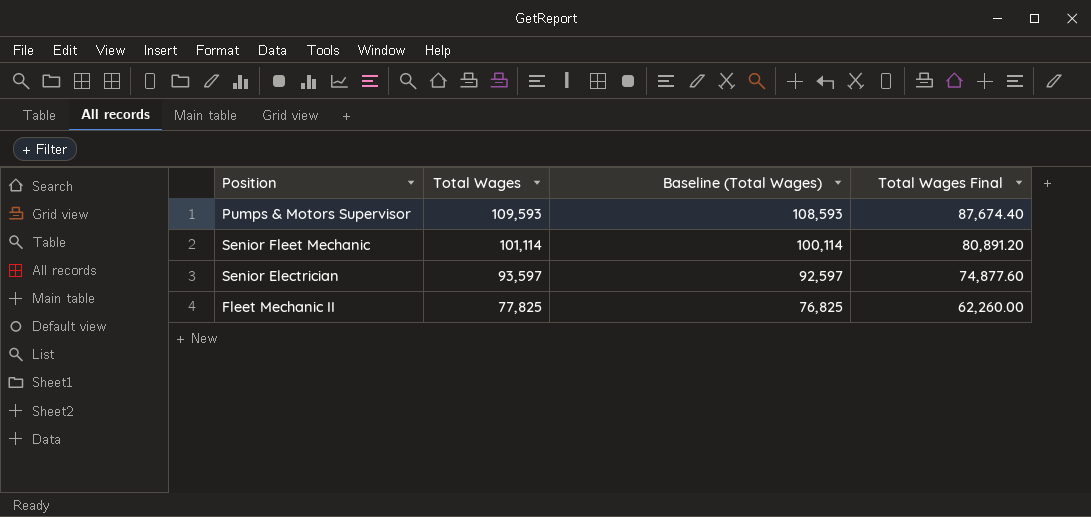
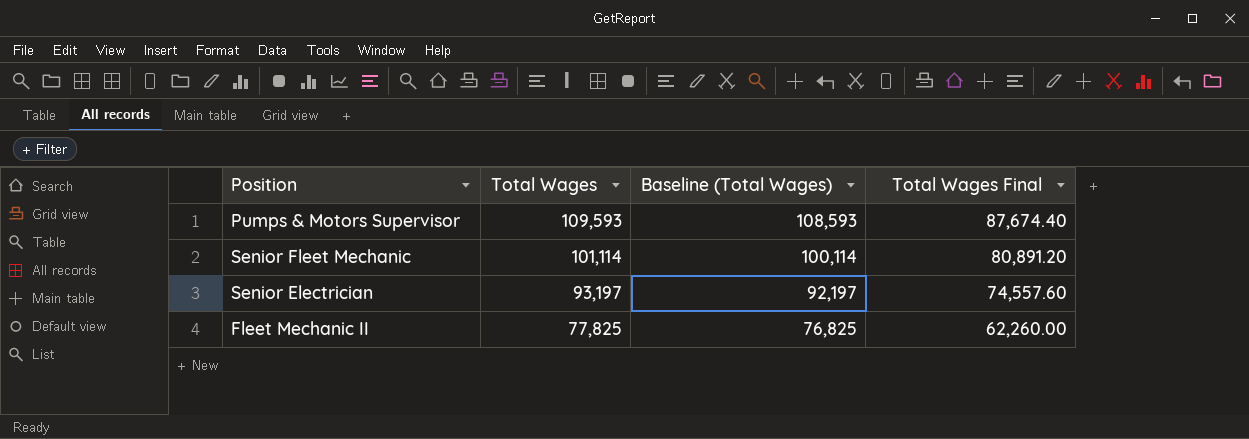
Senior Electrician | Total Wages: 93,597 -> 93,197
Senior Electrician | Baseline (Total Wages): 92,597 -> 92,197
Senior Electrician | Total Wages Final: 74,877.60 -> 74,557.60

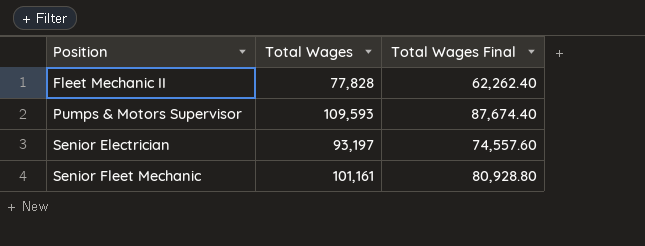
row order: Total Wages descending -> Position ascending
column Baseline (Total Wages) | formula: [Total Wages] - 1000 -> none
Fleet Mechanic II | Total Wages: 77,825 -> 77,828
Fleet Mechanic II | Total Wages Final: 62,260.00 -> 62,262.40
Senior Fleet Mechanic | Total Wages: 101,114 -> 101,161
Senior Fleet Mechanic | Total Wages Final: 80,891.20 -> 80,928.80

